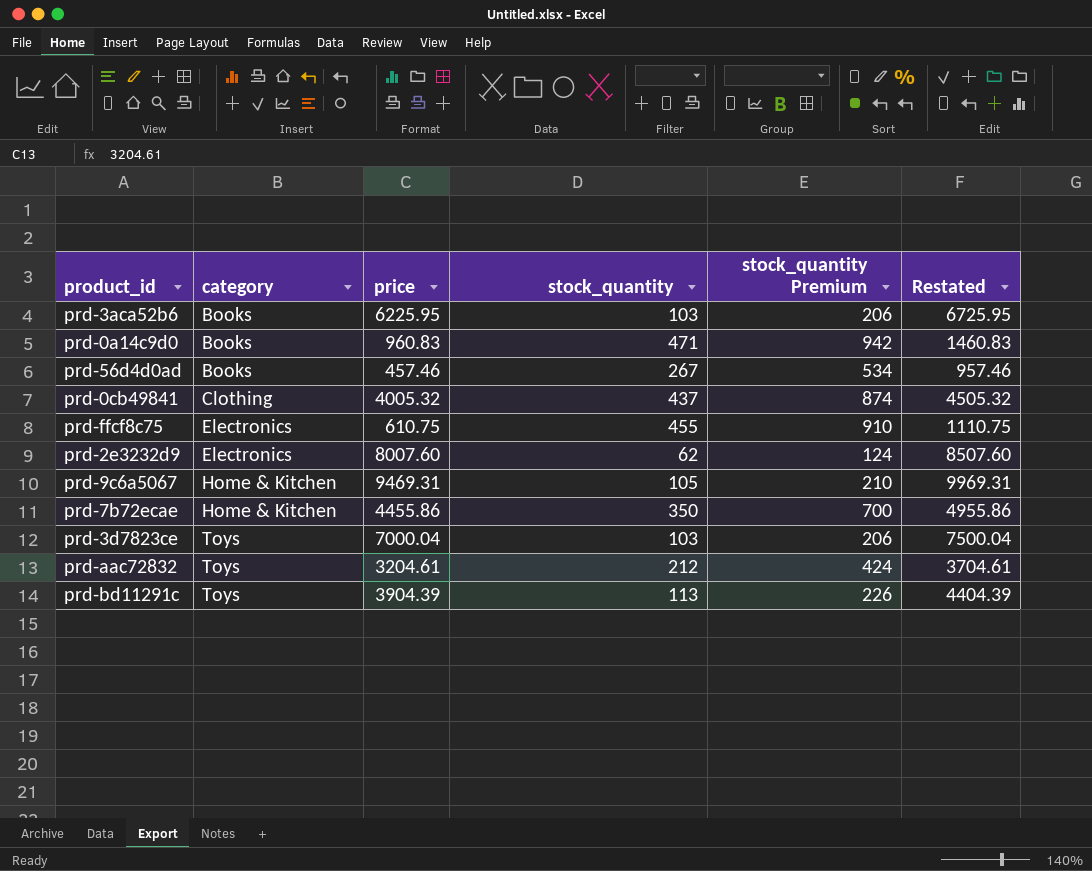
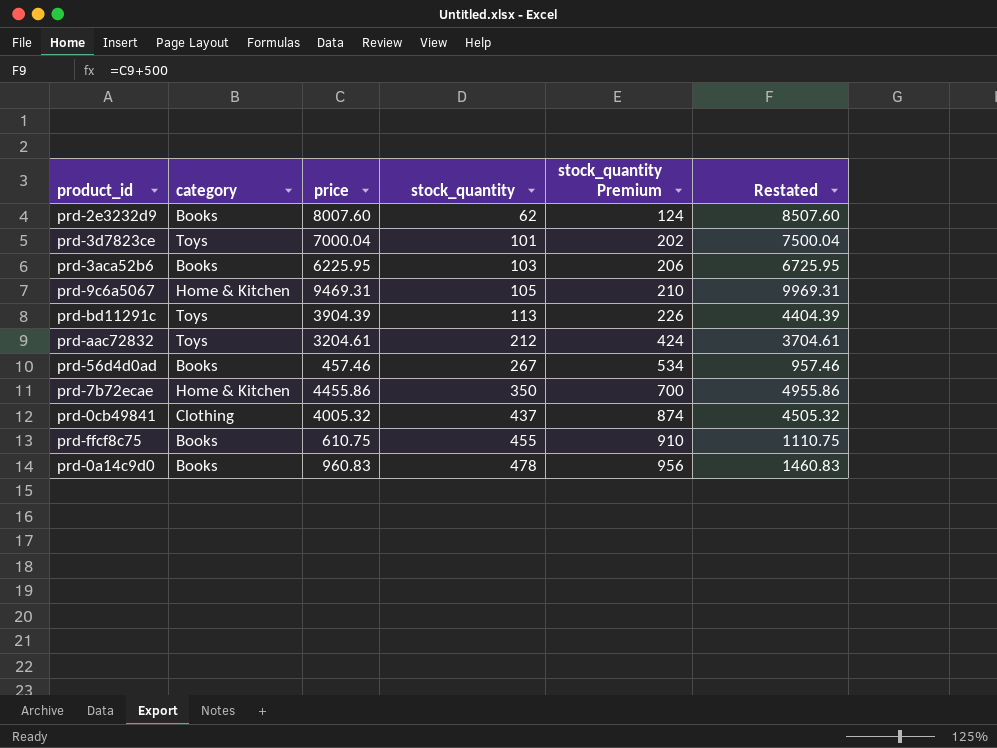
row order: category ascending -> stock_quantity ascending
prd-2e3232d9 | category: Electronics -> Books
prd-3d7823ce | stock_quantity: 103 -> 101
prd-3d7823ce | stock_quantity Premium: 206 -> 202
prd-ffcf8c75 | category: Electronics -> Books
prd-0a14c9d0 | stock_quantity: 471 -> 478
prd-0a14c9d0 | stock_quantity Premium: 942 -> 956

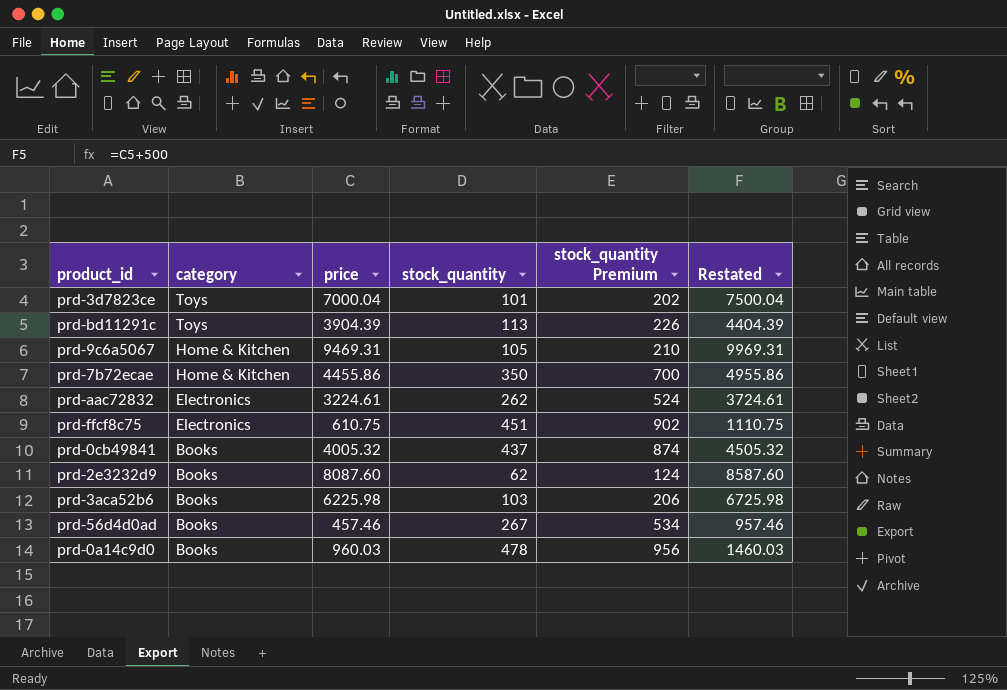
row order: stock_quantity ascending -> category descending
prd-aac72832 | category: Toys -> Electronics
prd-aac72832 | price: 3204.61 -> 3224.61
prd-aac72832 | stock_quantity: 212 -> 262
prd-aac72832 | stock_quantity Premium: 424 -> 524
prd-aac72832 | Restated: 3704.61 -> 3724.61
prd-ffcf8c75 | category: Books -> Electronics
prd-ffcf8c75 | stock_quantity: 455 -> 451
prd-ffcf8c75 | stock_quantity Premium: 910 -> 902
prd-0cb49841 | category: Clothing -> Books
prd-2e3232d9 | price: 8007.60 -> 8087.60
prd-2e3232d9 | Restated: 8507.60 -> 8587.60
prd-3aca52b6 | price: 6225.95 -> 6225.98
prd-3aca52b6 | Restated: 6725.95 -> 6725.98
prd-0a14c9d0 | price: 960.83 -> 960.03
prd-0a14c9d0 | Restated: 1460.83 -> 1460.03

